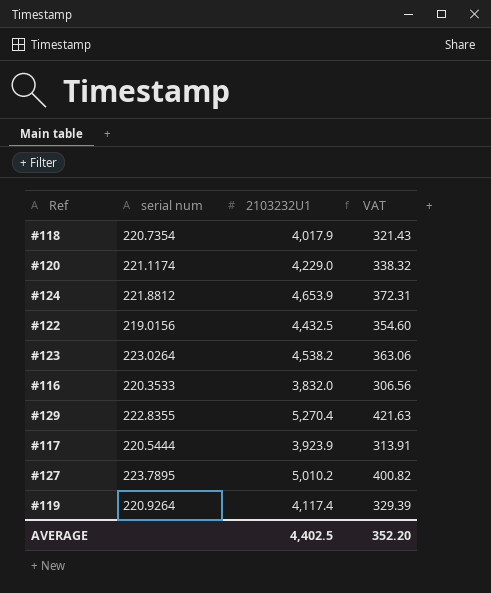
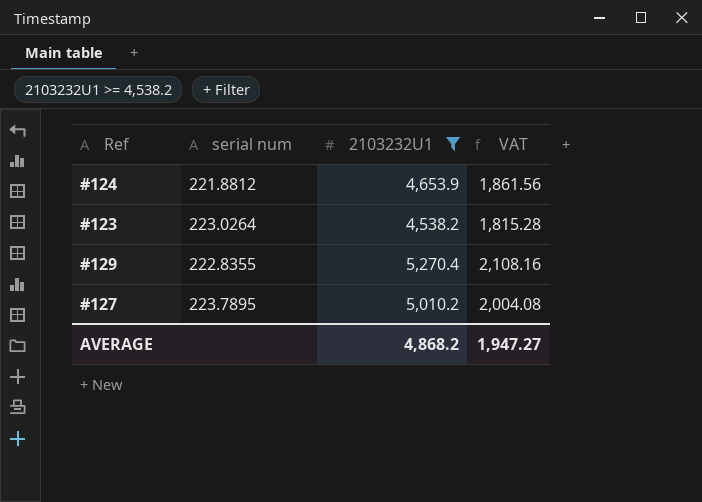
filter: none -> 2103232U1 >= 4,538.2
column VAT | formula: [2103232U1] * 0.08 -> [2103232U1] * 0.4
AVERAGE | 2103232U1: 4,402.5 -> 4,868.2
AVERAGE | VAT: 352.20 -> 1,947.27

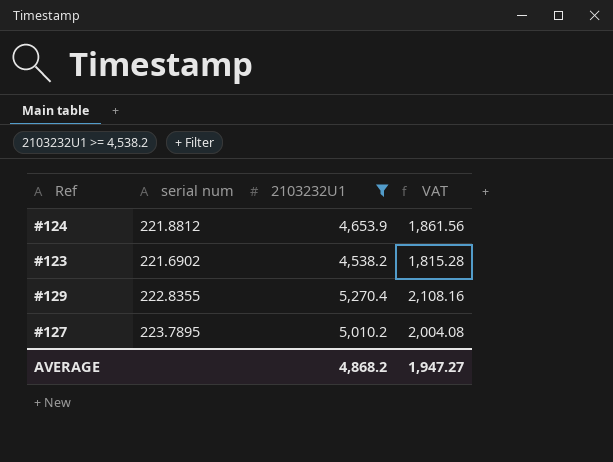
#123 | serial num: 223.0264 -> 221.6902

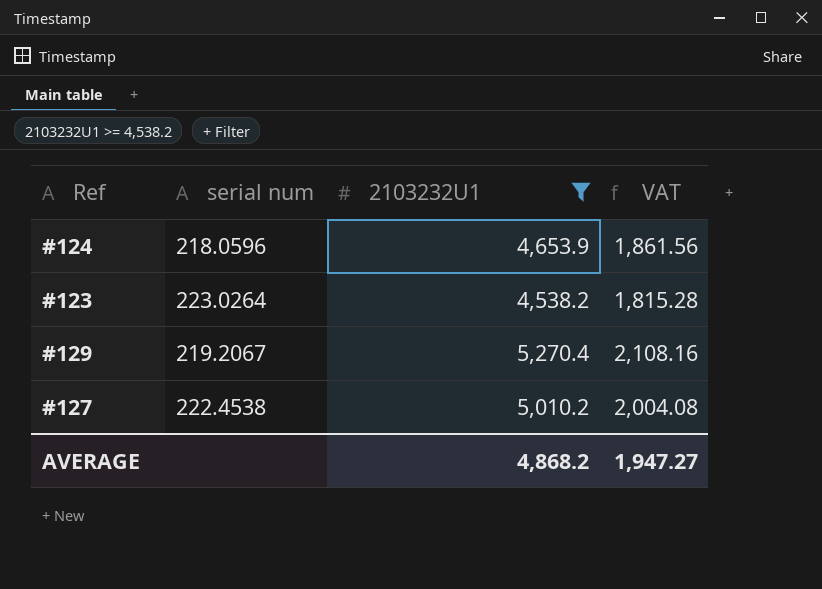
#124 | serial num: 221.8812 -> 218.0596
#123 | serial num: 221.6902 -> 223.0264
#129 | serial num: 222.8355 -> 219.2067
#127 | serial num: 223.7895 -> 222.4538

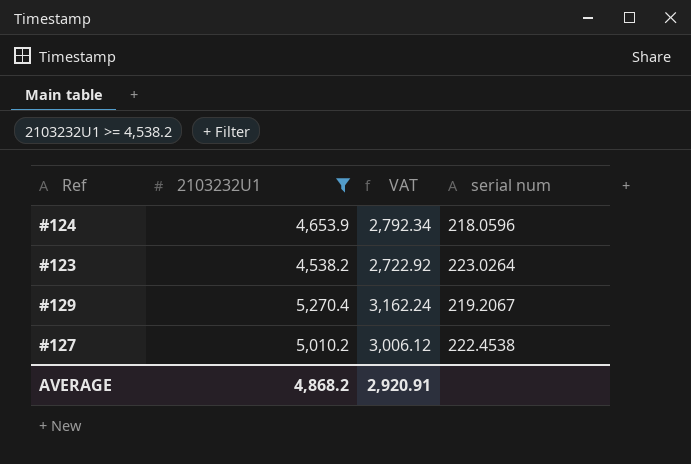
column VAT | formula: [2103232U1] * 0.4 -> [2103232U1] * 0.6
column serial num | position: 2 -> 4
AVERAGE | VAT: 1,947.27 -> 2,920.91

